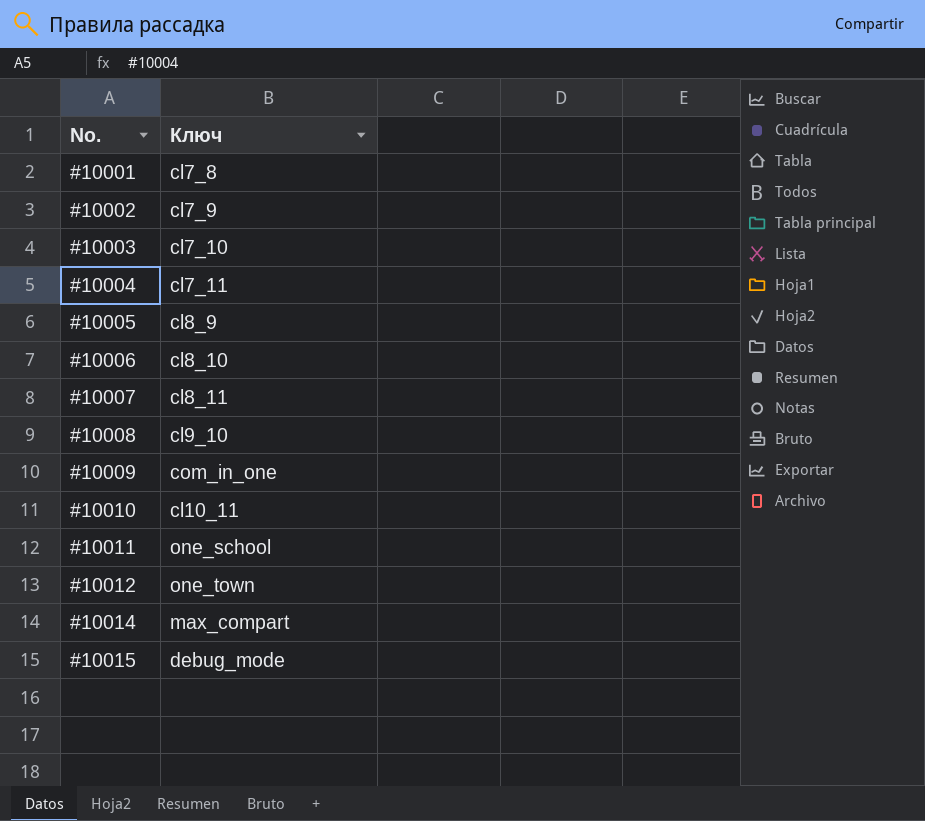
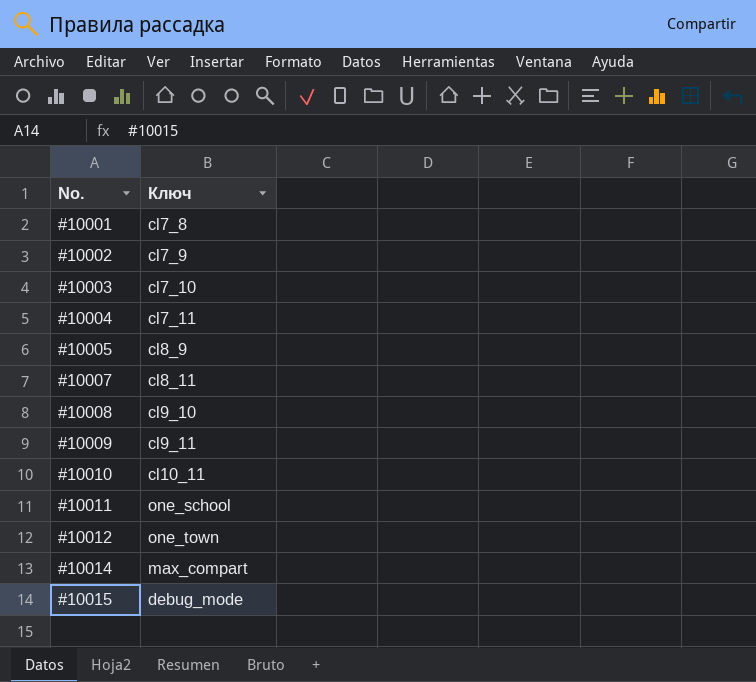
row #10006: cl8_10 -> none
#10009 | Ключ: com_in_one -> cl9_11

